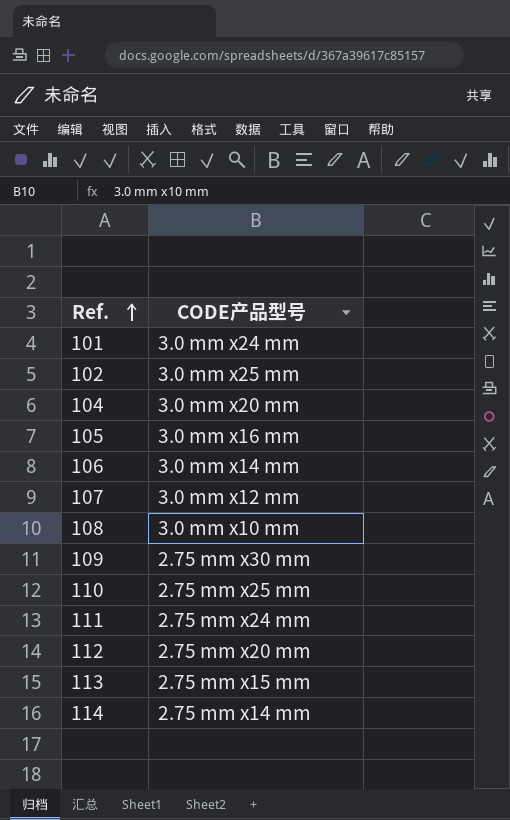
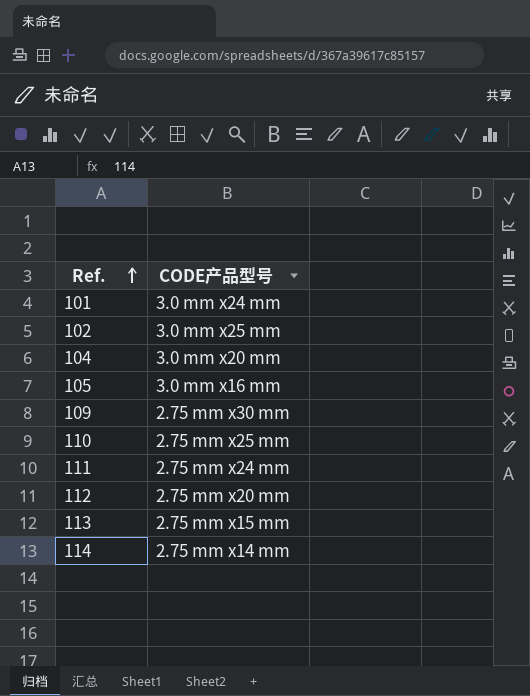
row 106: 3.0 mm x14 mm -> none
row 107: 3.0 mm x12 mm -> none
row 108: 3.0 mm x10 mm -> none

